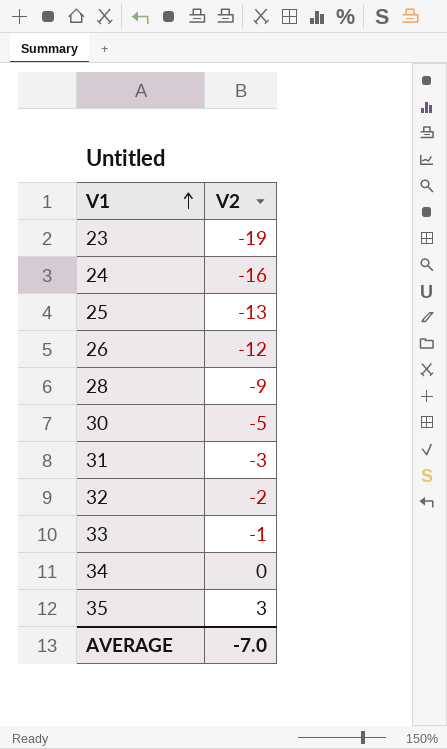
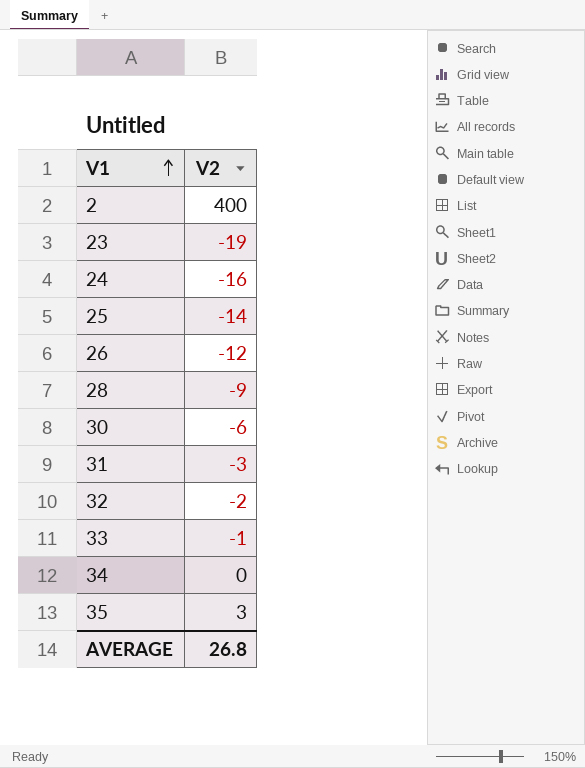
row 2: none -> 400
25 | V2: -13 -> -14
30 | V2: -5 -> -6
AVERAGE | V2: -7.0 -> 26.8

